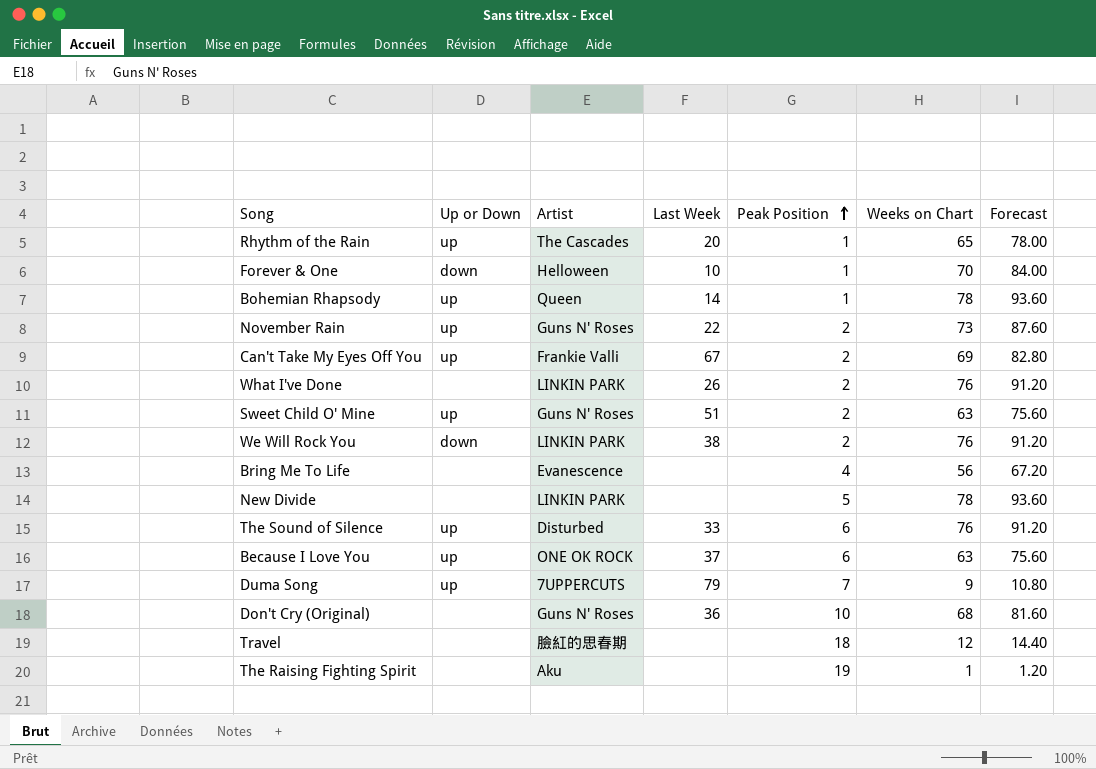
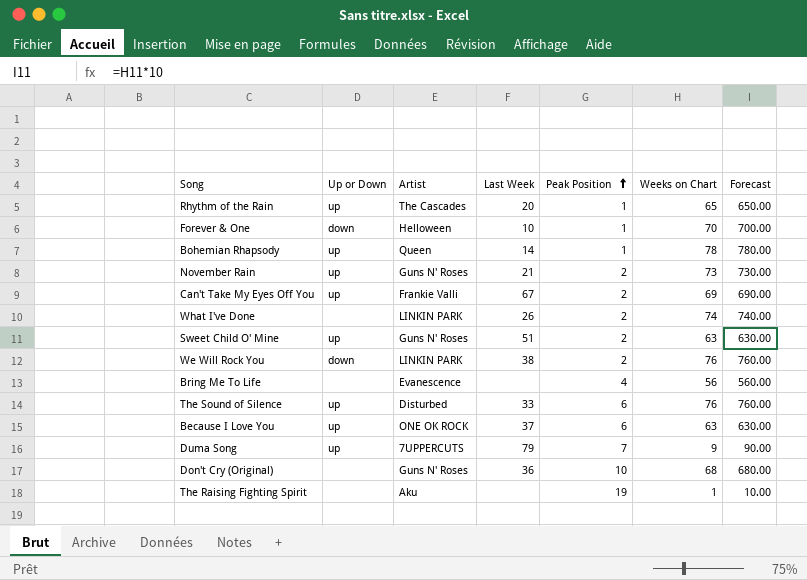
column Forecast | formula: [Weeks on Chart] * 1.2 -> [Weeks on Chart] * 10
row New Divide: none | LINKIN PARK | none | 5 | 78 | 93.60 -> none
row Travel: none | 臉紅的思春期 | none | 18 | 12 | 14.40 -> none
November Rain | Last Week: 22 -> 21
What I've Done | Weeks on Chart: 76 -> 74

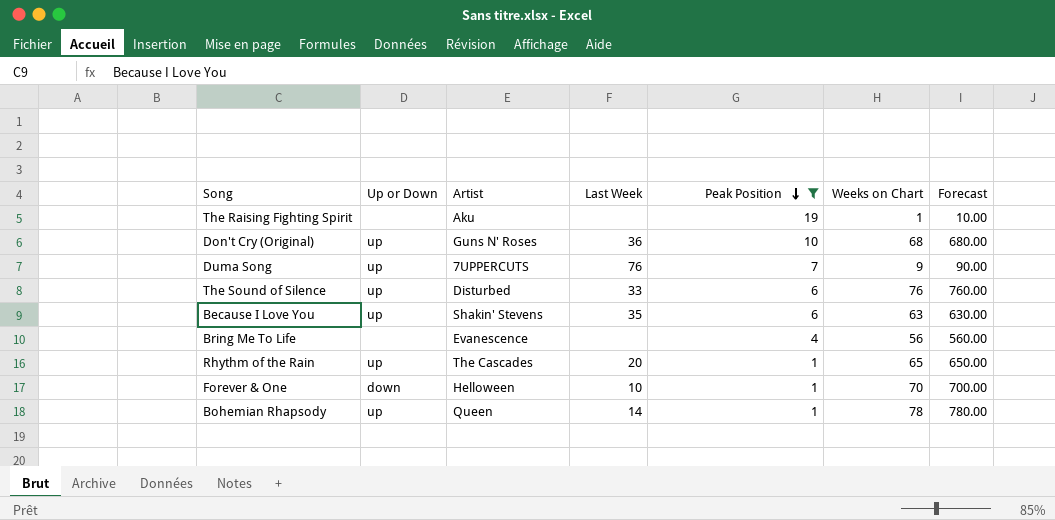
filter: none -> Peak Position != 2
row order: Peak Position ascending -> Peak Position descending
Don't Cry (Original) | Up or Down: none -> up
Duma Song | Last Week: 79 -> 76
Because I Love You | Artist: ONE OK ROCK -> Shakin' Stevens
Because I Love You | Last Week: 37 -> 35

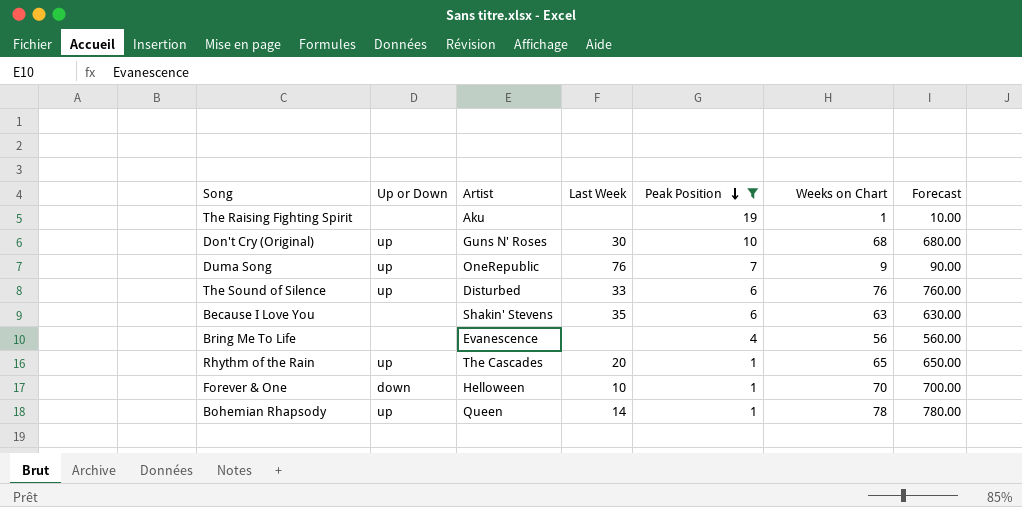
Don't Cry (Original) | Last Week: 36 -> 30
Duma Song | Artist: 7UPPERCUTS -> OneRepublic
Because I Love You | Up or Down: up -> none

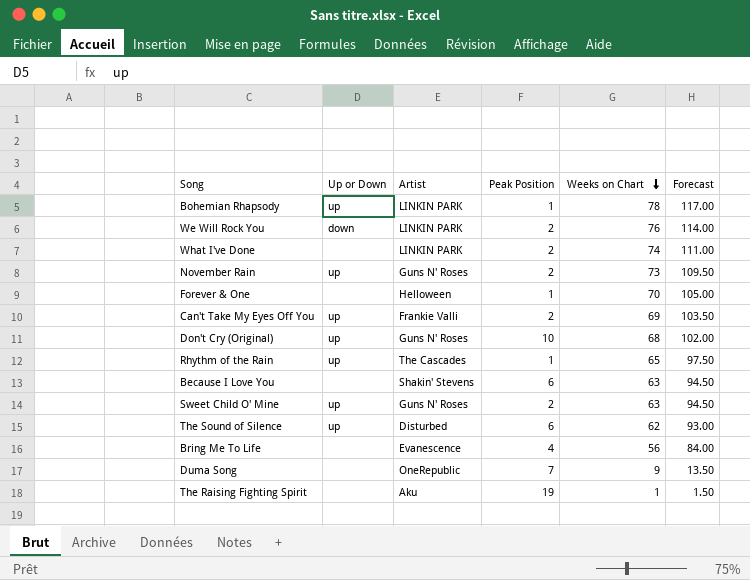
filter: Peak Position != 2 -> none
row order: Peak Position descending -> Weeks on Chart descending
column Last Week | position: 4 -> none
column Forecast | formula: [Weeks on Chart] * 10 -> [Weeks on Chart] * 1.5
Bohemian Rhapsody | Artist: Queen -> LINKIN PARK
Forever & One | Up or Down: down -> none
The Sound of Silence | Weeks on Chart: 76 -> 62
Duma Song | Up or Down: up -> none

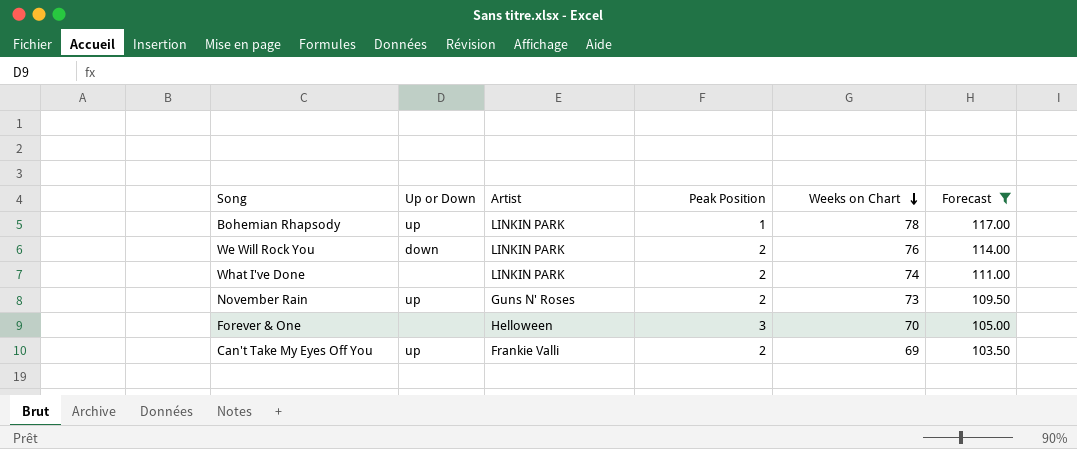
filter: none -> Forecast >= 103.50
Forever & One | Peak Position: 1 -> 3

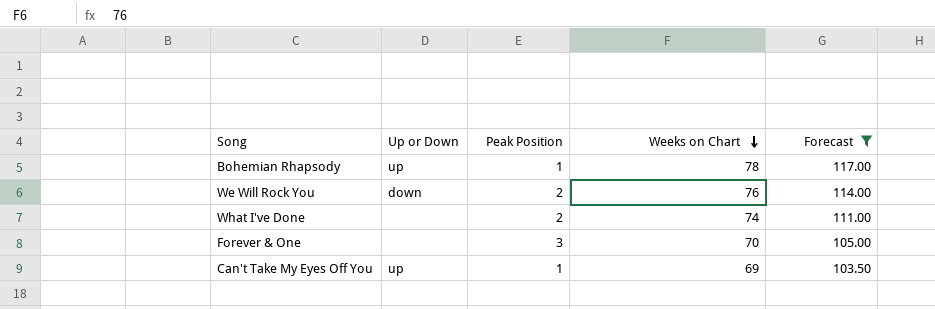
column Artist | position: 3 -> none
row November Rain: up | Guns N' Roses | 2 | 73 | 109.50 -> none
Can't Take My Eyes Off You | Peak Position: 2 -> 1

